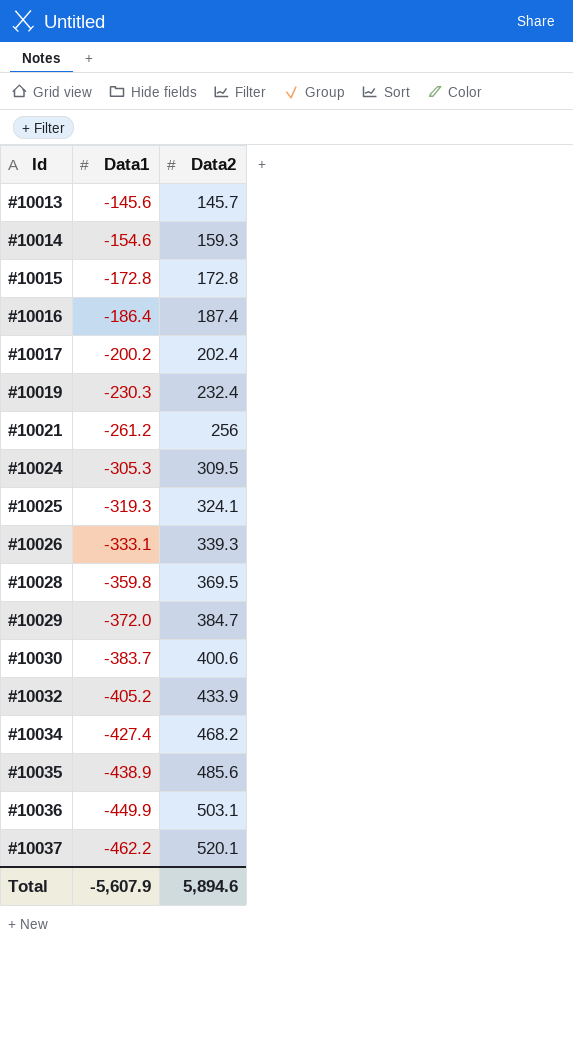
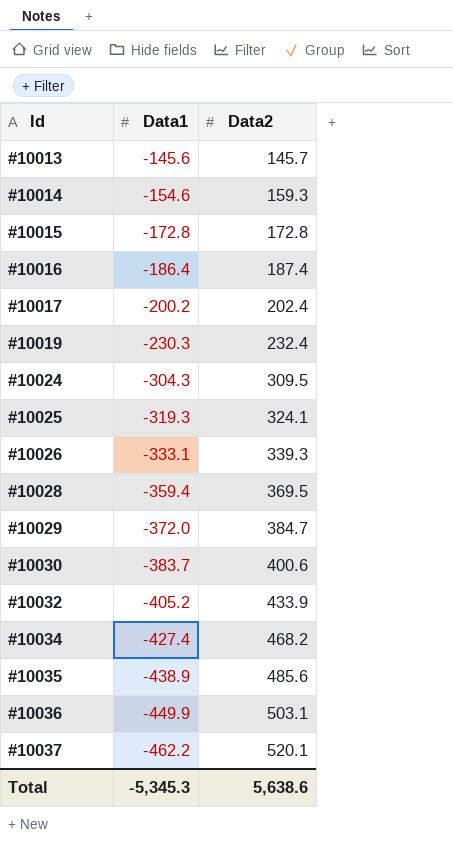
row #10021: -261.2 | 256 -> none
#10024 | Data1: -305.3 -> -304.3
#10028 | Data1: -359.8 -> -359.4
Total | Data1: -5,607.9 -> -5,345.3
Total | Data2: 5,894.6 -> 5,638.6

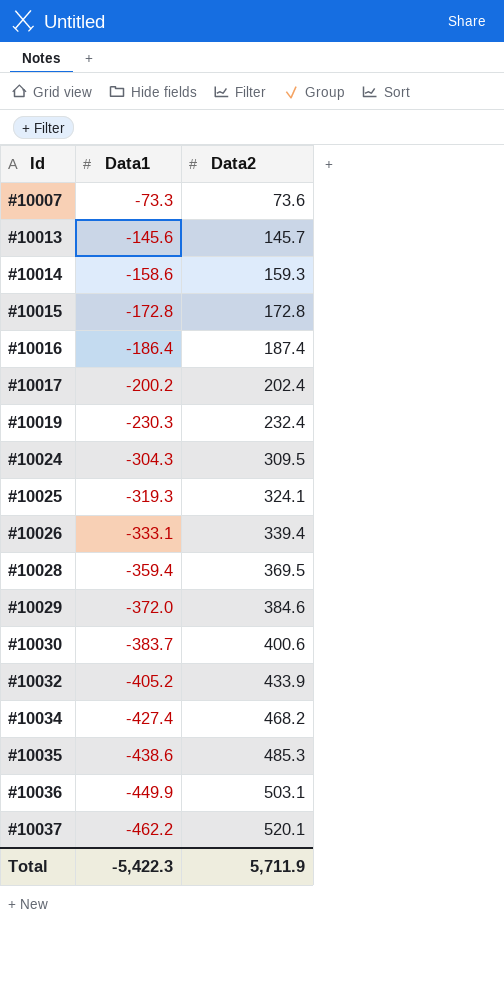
row #10007: none -> -73.3 | 73.6
#10014 | Data1: -154.6 -> -158.6
#10026 | Data2: 339.3 -> 339.4
#10029 | Data2: 384.7 -> 384.6
#10035 | Data1: -438.9 -> -438.6
#10035 | Data2: 485.6 -> 485.3
Total | Data1: -5,345.3 -> -5,422.3
Total | Data2: 5,638.6 -> 5,711.9

